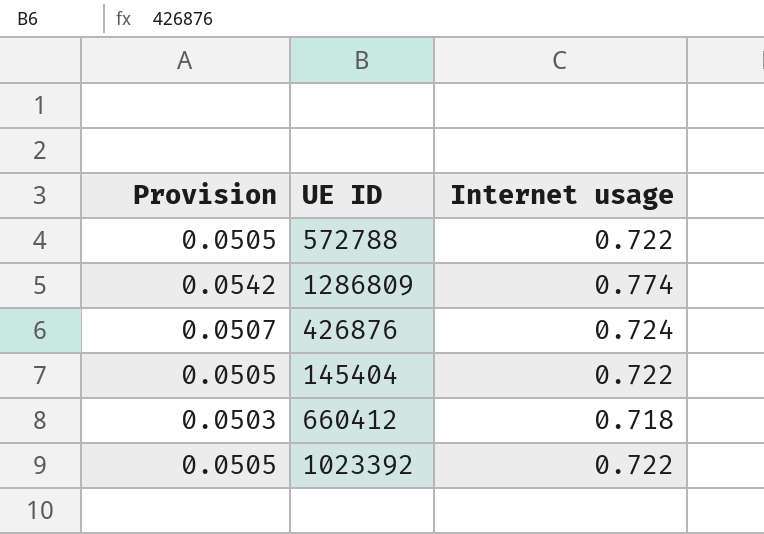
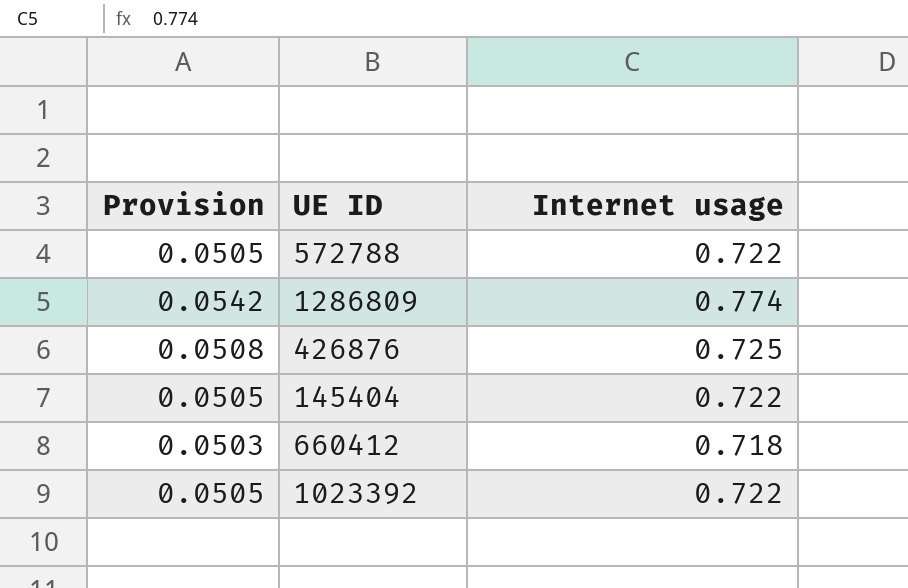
426876 | Provision: 0.0507 -> 0.0508
426876 | Internet usage: 0.724 -> 0.725

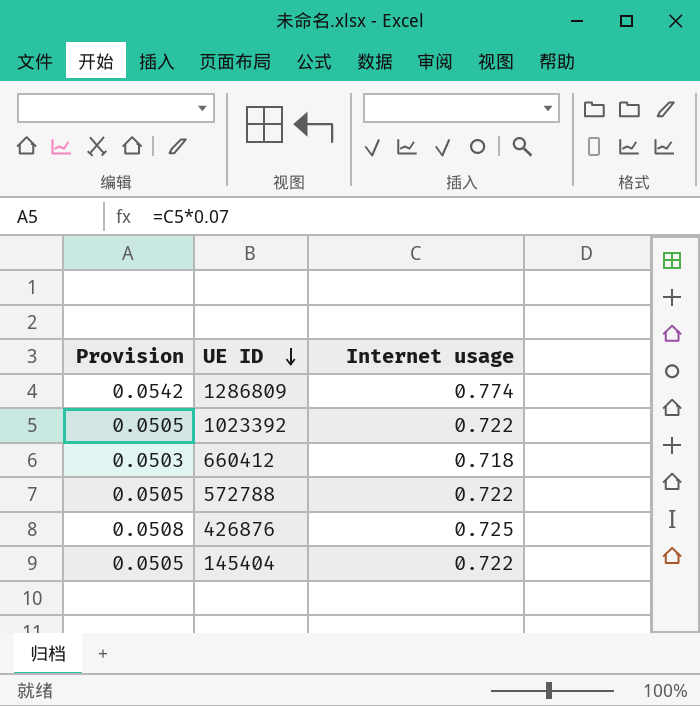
row order: none -> UE ID descending

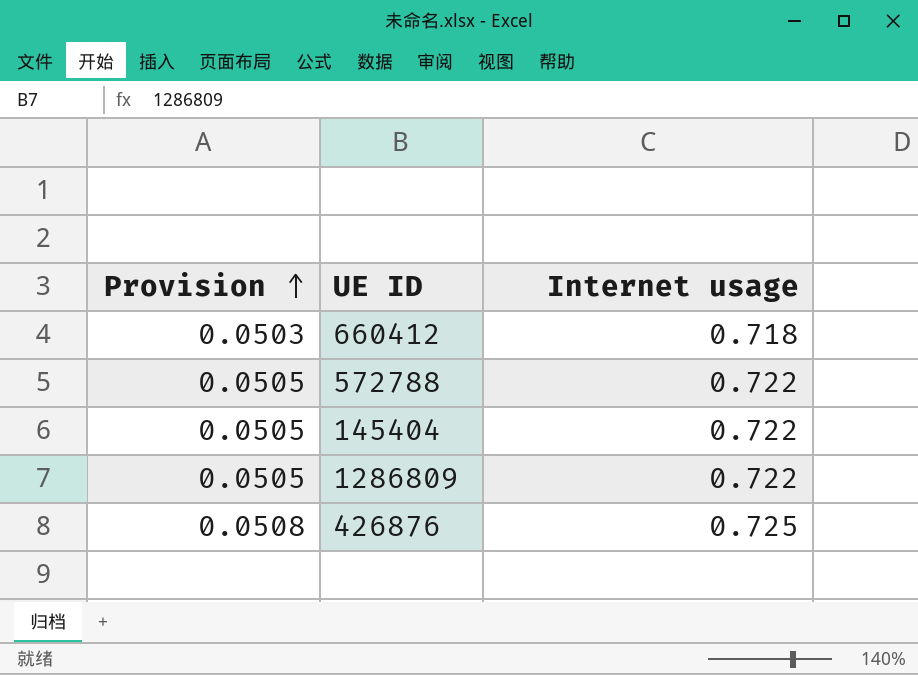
row order: UE ID descending -> Provision ascending
row 1023392: 0.0505 | 0.722 -> none
1286809 | Provision: 0.0542 -> 0.0505
1286809 | Internet usage: 0.774 -> 0.722

